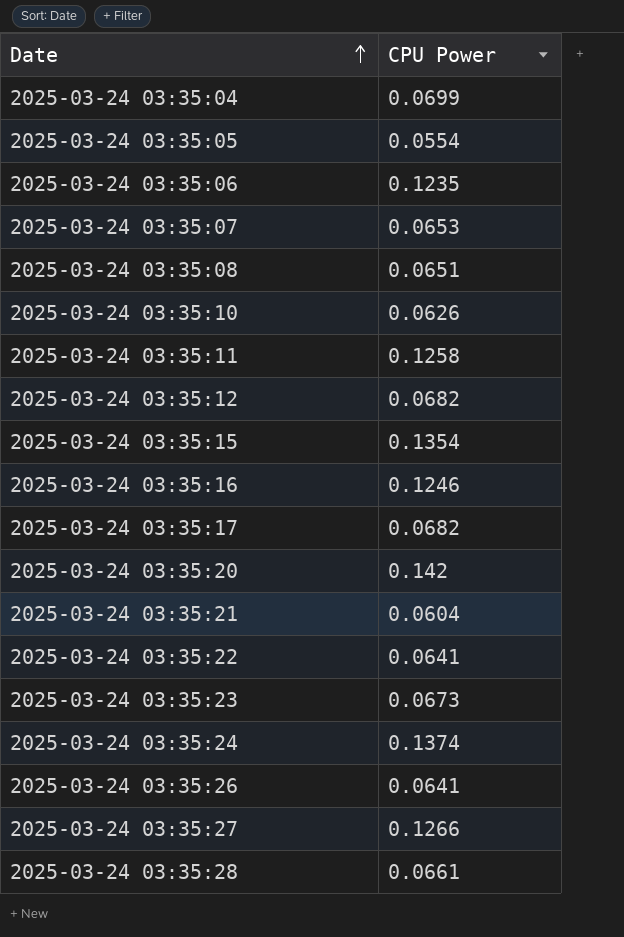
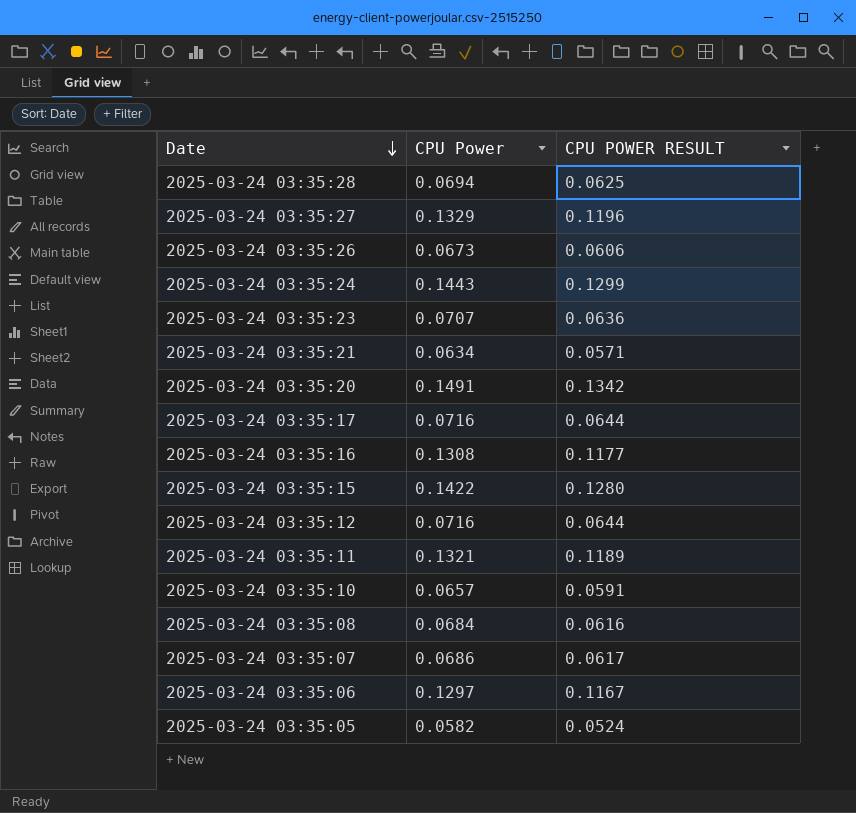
row order: Date ascending -> Date descending
column CPU POWER RESULT | formula: none -> [CPU Power] * 0.9
row 2025-03-24 03:35:04: 0.0699 -> none
row 2025-03-24 03:35:22: 0.0641 -> none
2025-03-24 03:35:28 | CPU Power: 0.0661 -> 0.0694
2025-03-24 03:35:27 | CPU Power: 0.1266 -> 0.1329
2025-03-24 03:35:26 | CPU Power: 0.0641 -> 0.0673
2025-03-24 03:35:24 | CPU Power: 0.1374 -> 0.1443
2025-03-24 03:35:23 | CPU Power: 0.0673 -> 0.0707
2025-03-24 03:35:21 | CPU Power: 0.0604 -> 0.0634
2025-03-24 03:35:20 | CPU Power: 0.142 -> 0.1491
2025-03-24 03:35:17 | CPU Power: 0.0682 -> 0.0716
2025-03-24 03:35:16 | CPU Power: 0.1246 -> 0.1308
2025-03-24 03:35:15 | CPU Power: 0.1354 -> 0.1422
2025-03-24 03:35:12 | CPU Power: 0.0682 -> 0.0716
2025-03-24 03:35:11 | CPU Power: 0.1258 -> 0.1321
2025-03-24 03:35:10 | CPU Power: 0.0626 -> 0.0657
2025-03-24 03:35:08 | CPU Power: 0.0651 -> 0.0684
2025-03-24 03:35:07 | CPU Power: 0.0653 -> 0.0686
2025-03-24 03:35:06 | CPU Power: 0.1235 -> 0.1297
2025-03-24 03:35:05 | CPU Power: 0.0554 -> 0.0582

